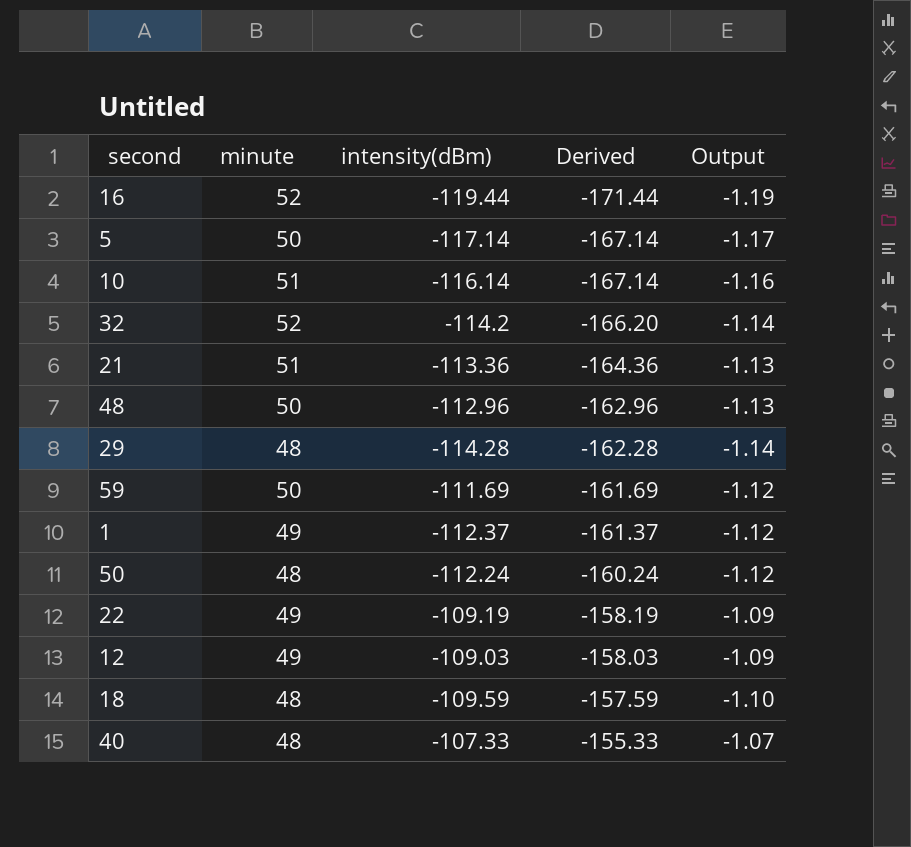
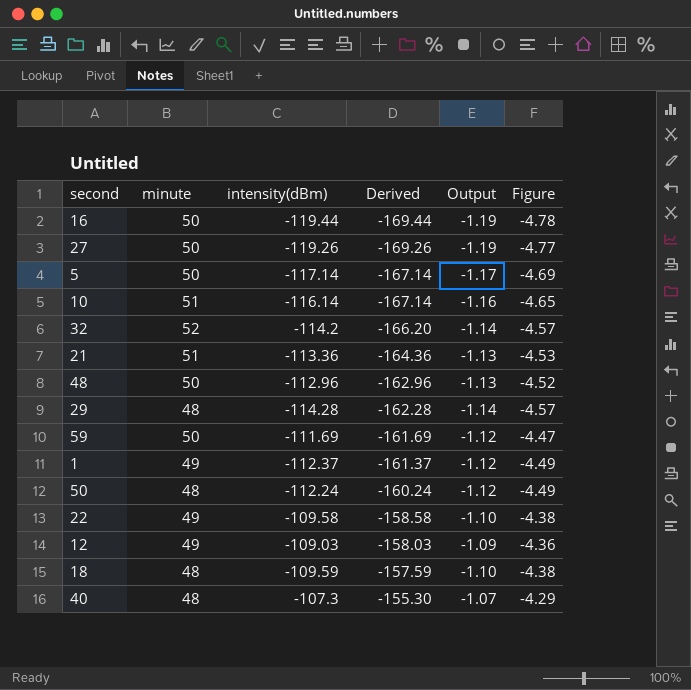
column Figure | formula: none -> [intensity(dBm)] * 0.04
16 | minute: 52 -> 50
16 | Derived: -171.44 -> -169.44
row 27: none -> 50 | -119.26 | -169.26 | -1.19 | -4.77
22 | intensity(dBm): -109.19 -> -109.58
22 | Derived: -158.19 -> -158.58
22 | Output: -1.09 -> -1.10
40 | intensity(dBm): -107.33 -> -107.3
40 | Derived: -155.33 -> -155.30

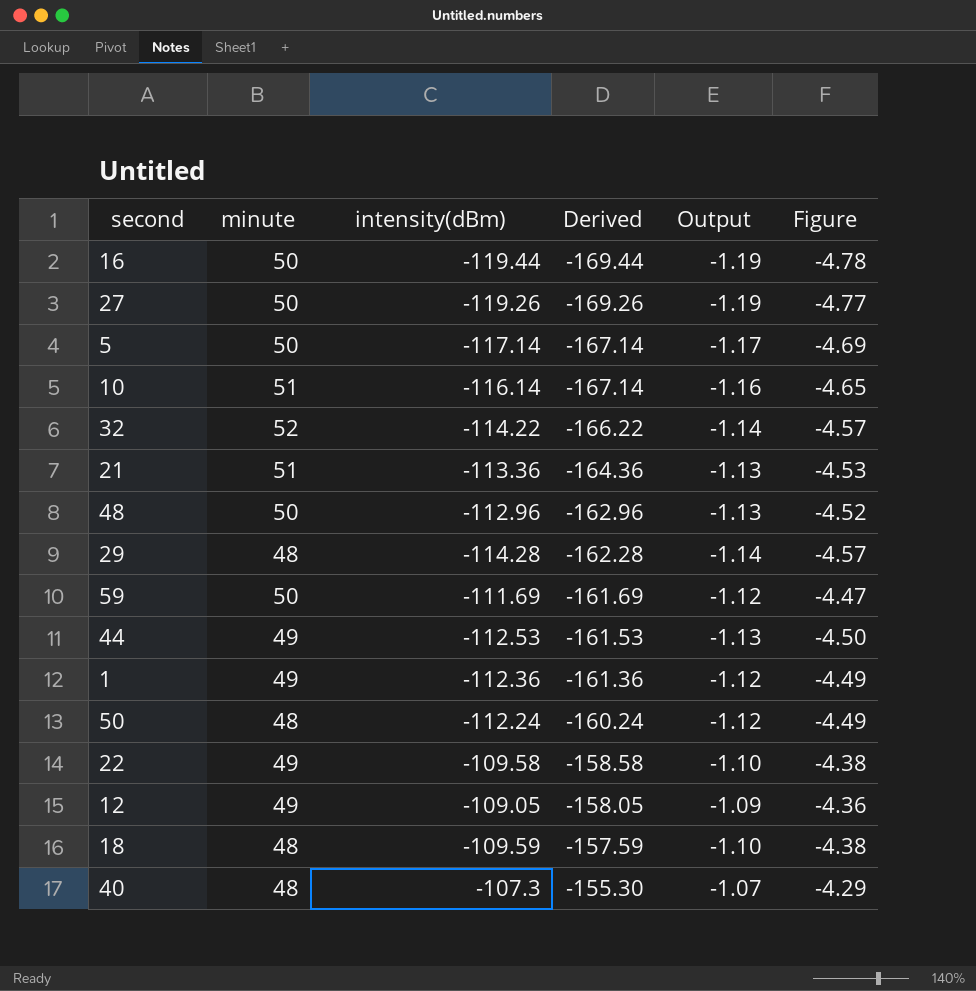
32 | intensity(dBm): -114.2 -> -114.22
32 | Derived: -166.20 -> -166.22
row 44: none -> 49 | -112.53 | -161.53 | -1.13 | -4.50
1 | intensity(dBm): -112.37 -> -112.36
1 | Derived: -161.37 -> -161.36
12 | intensity(dBm): -109.03 -> -109.05
12 | Derived: -158.03 -> -158.05

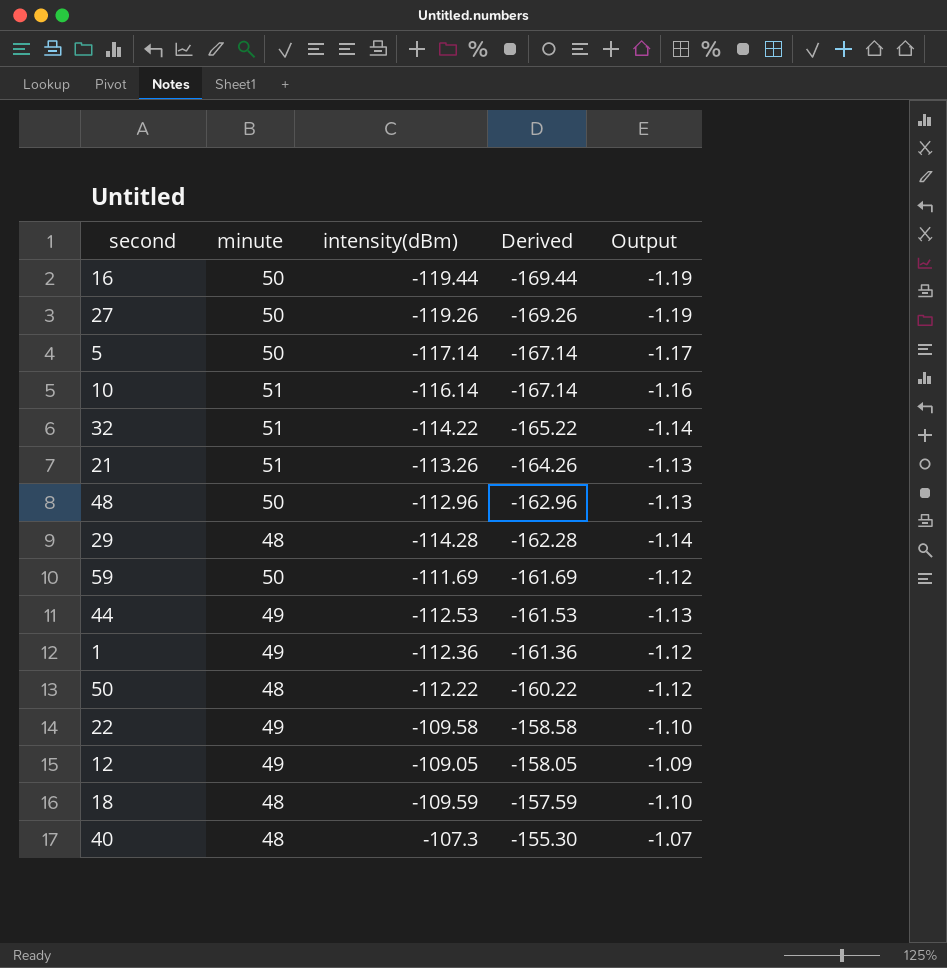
column Figure | formula: [intensity(dBm)] * 0.04 -> none
32 | minute: 52 -> 51
32 | Derived: -166.22 -> -165.22
21 | intensity(dBm): -113.36 -> -113.26
21 | Derived: -164.36 -> -164.26
50 | intensity(dBm): -112.24 -> -112.22
50 | Derived: -160.24 -> -160.22

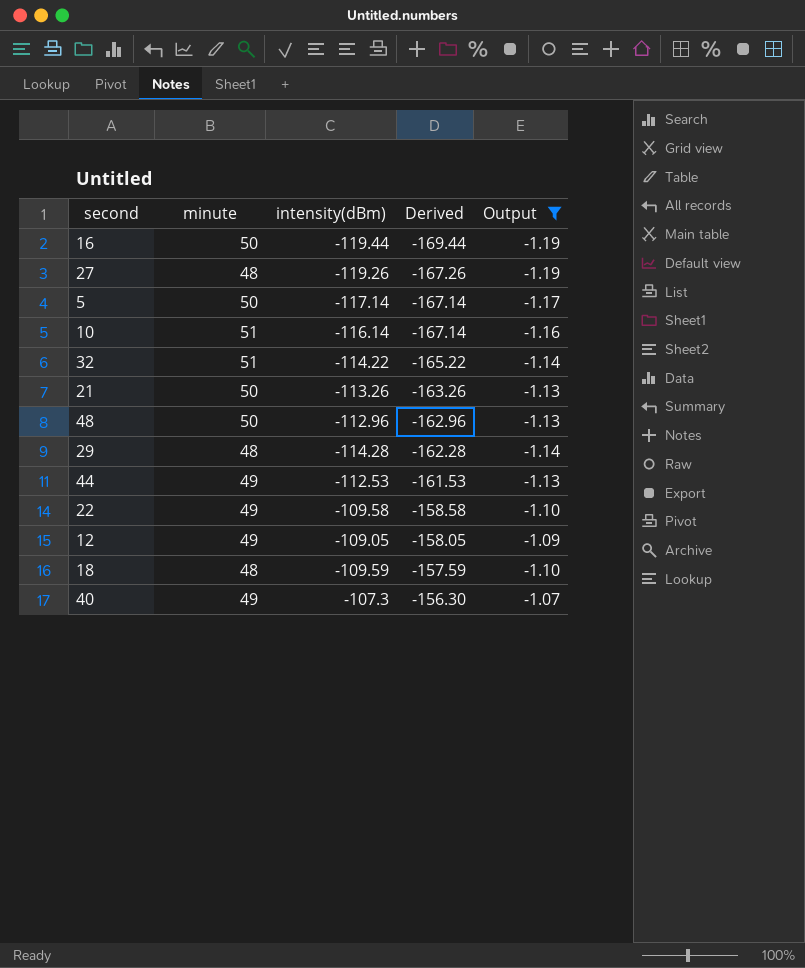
filter: none -> Output != -1.12
27 | minute: 50 -> 48
27 | Derived: -169.26 -> -167.26
21 | minute: 51 -> 50
21 | Derived: -164.26 -> -163.26
40 | minute: 48 -> 49
40 | Derived: -155.30 -> -156.30

